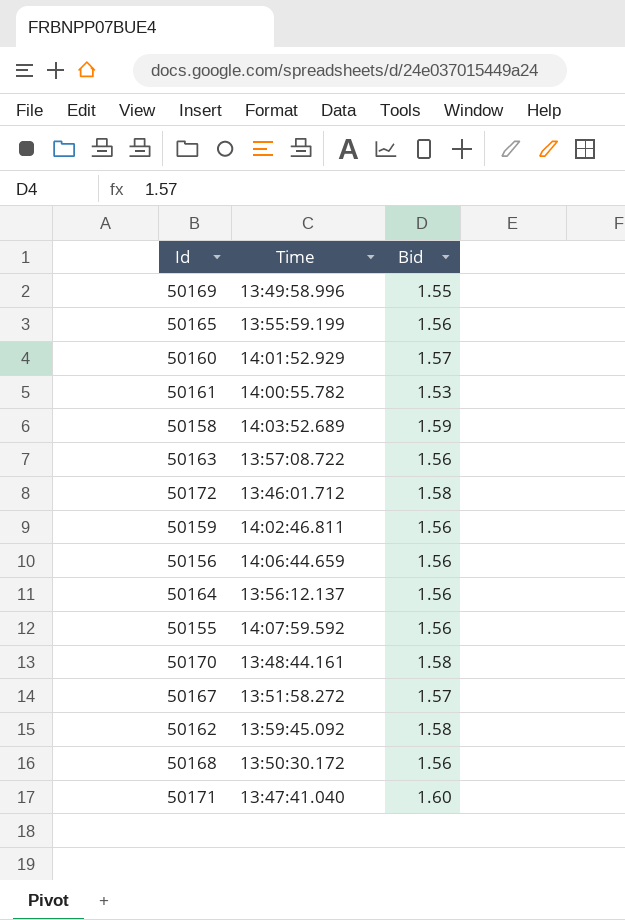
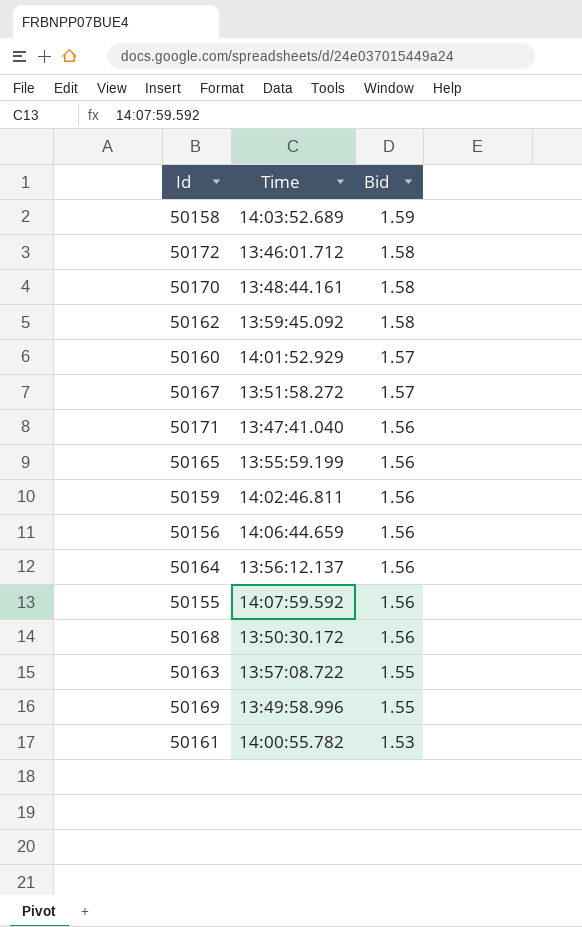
row order: none -> Bid descending
50171 | Bid: 1.60 -> 1.56
50163 | Bid: 1.56 -> 1.55

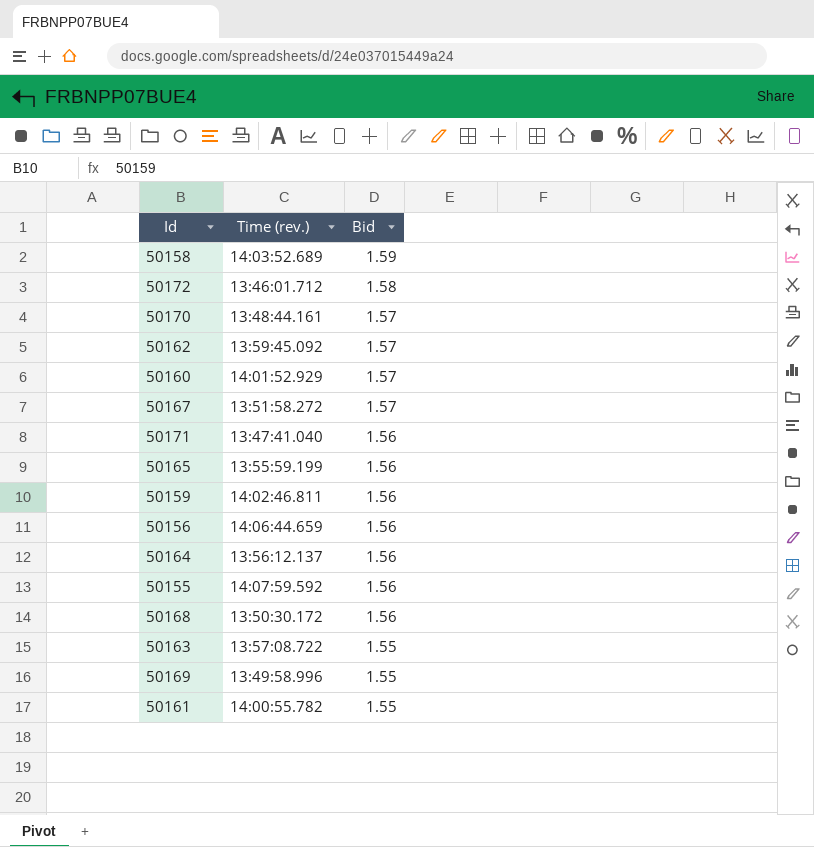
column name: Time -> Time (rev.)
50170 | Bid: 1.58 -> 1.57
50162 | Bid: 1.58 -> 1.57
50161 | Bid: 1.53 -> 1.55

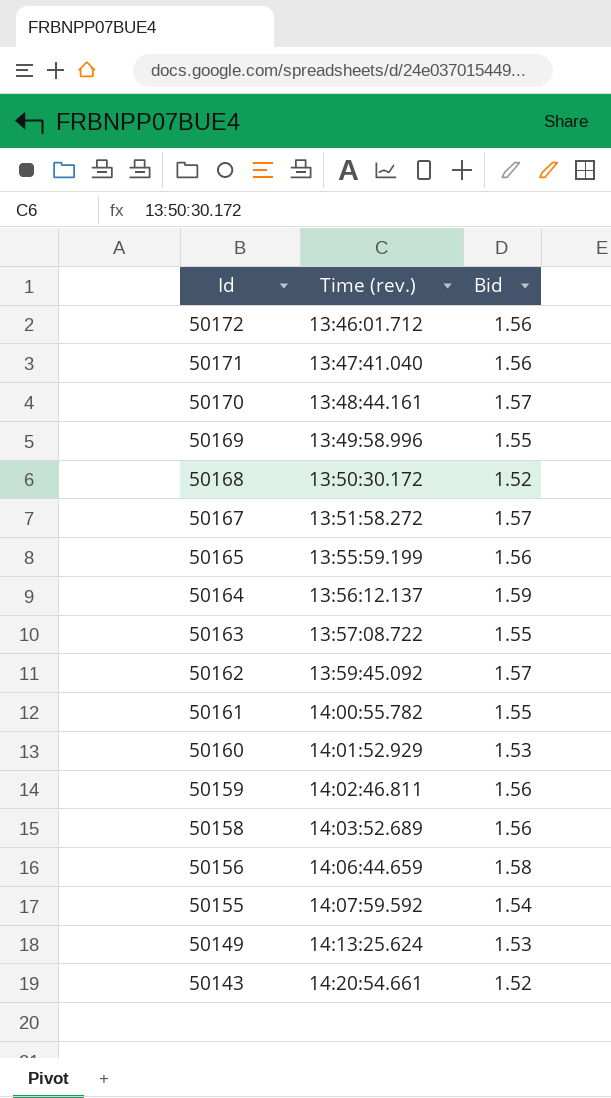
row order: Bid descending -> Id descending
50172 | Bid: 1.58 -> 1.56
50168 | Bid: 1.56 -> 1.52
50164 | Bid: 1.56 -> 1.59
50160 | Bid: 1.57 -> 1.53
50158 | Bid: 1.59 -> 1.56
50156 | Bid: 1.56 -> 1.58
50155 | Bid: 1.56 -> 1.54
row 50149: none -> 14:13:25.624 | 1.53
row 50143: none -> 14:20:54.661 | 1.52

